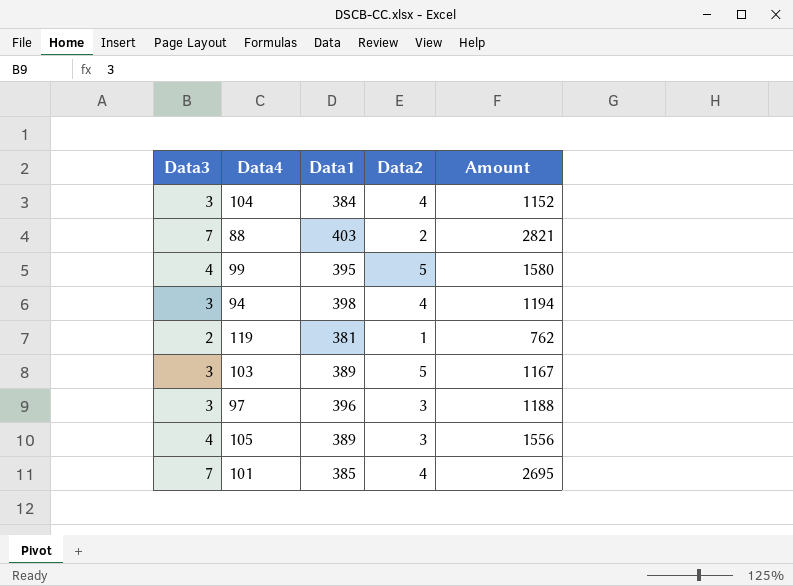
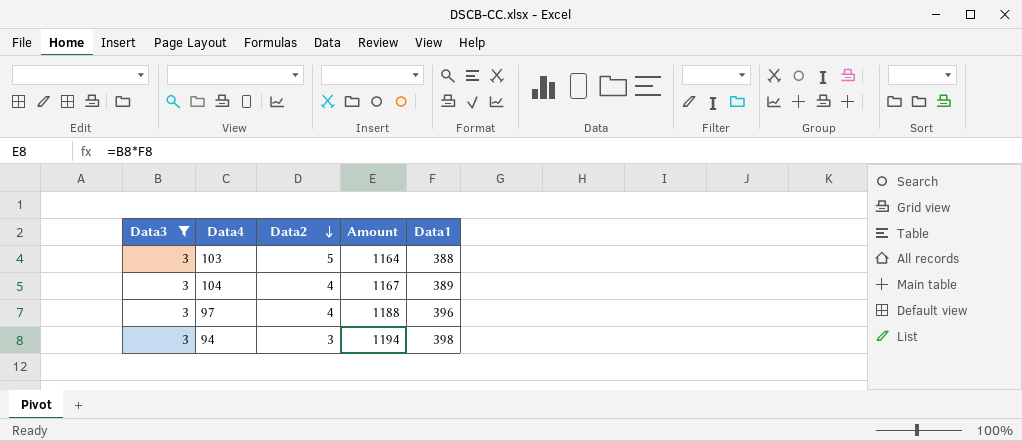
filter: none -> Data3 = 3
row order: none -> Data2 descending
column Data1 | position: 3 -> 5
103 | Amount: 1167 -> 1164
103 | Data1: 389 -> 388
104 | Amount: 1152 -> 1167
104 | Data1: 384 -> 389
97 | Data2: 3 -> 4
94 | Data2: 4 -> 3

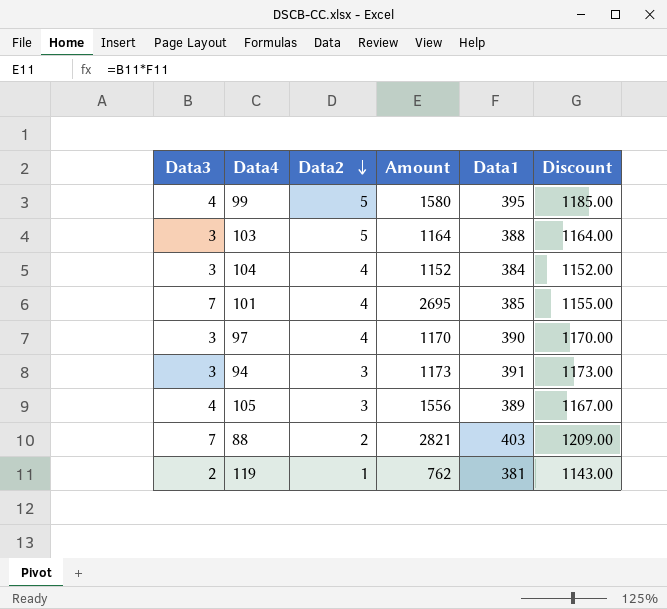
filter: Data3 = 3 -> none
column Discount | formula: none -> [Data1] * 3
104 | Amount: 1167 -> 1152
104 | Data1: 389 -> 384
97 | Amount: 1188 -> 1170
97 | Data1: 396 -> 390
94 | Amount: 1194 -> 1173
94 | Data1: 398 -> 391

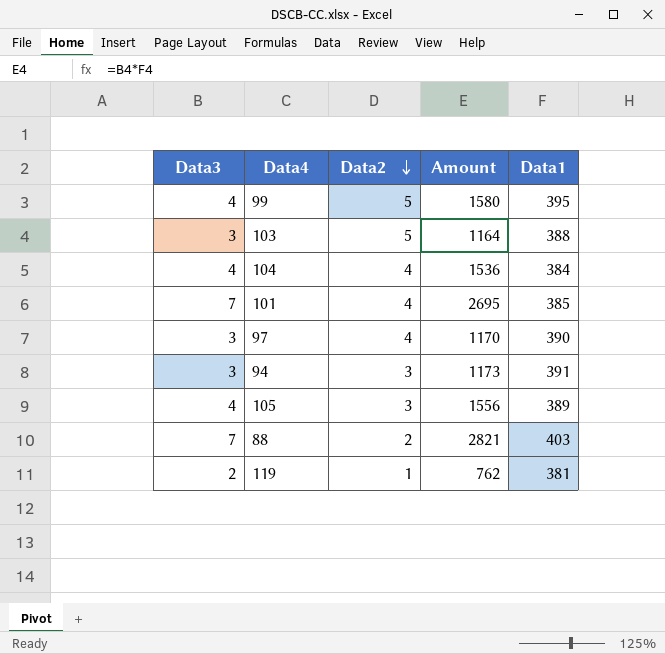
column Discount | formula: [Data1] * 3 -> none
104 | Data3: 3 -> 4
104 | Amount: 1152 -> 1536

